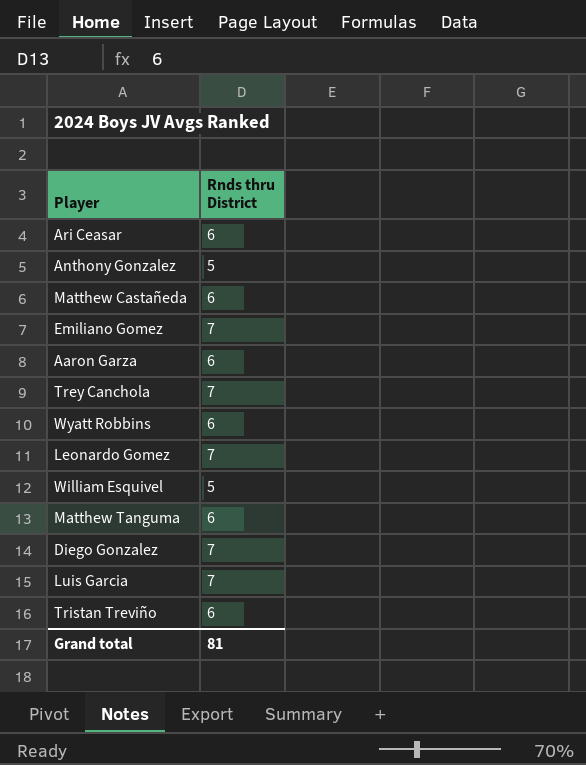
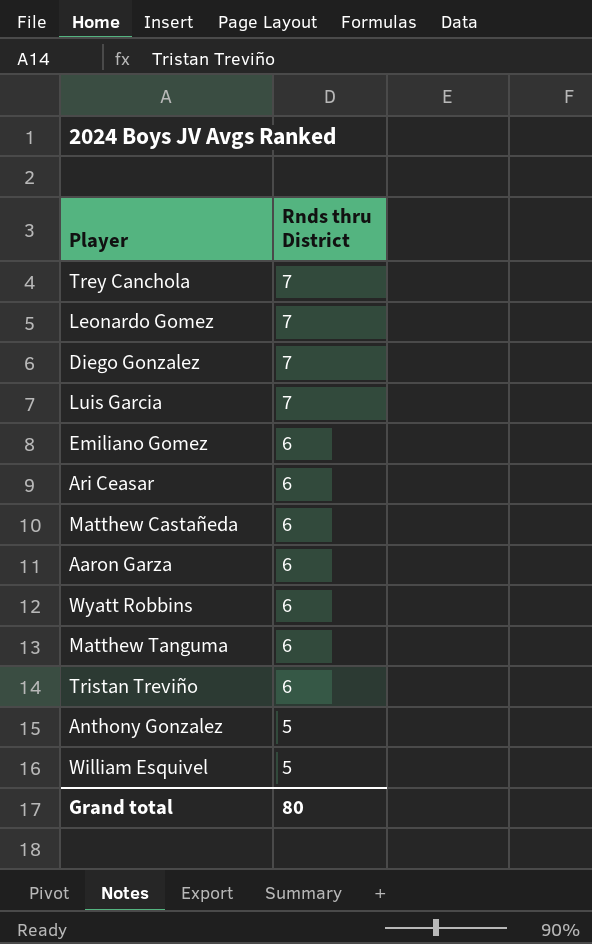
row order: none -> Rnds thru District descending
Emiliano Gomez | Rnds thru District: 7 -> 6
Grand total | Rnds thru District: 81 -> 80

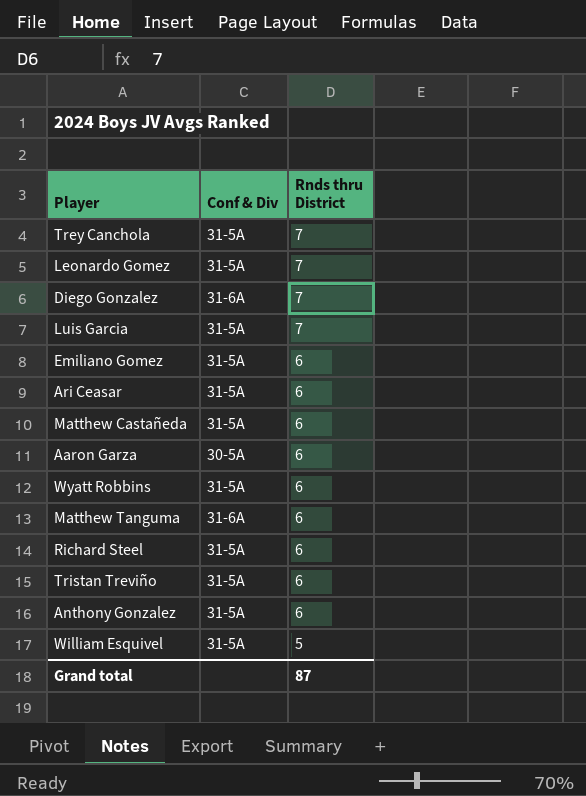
column Conf & Div | position: none -> 2
row Richard Steel: none -> 31-5A | 6
Anthony Gonzalez | Rnds thru District: 5 -> 6
Grand total | Rnds thru District: 80 -> 87

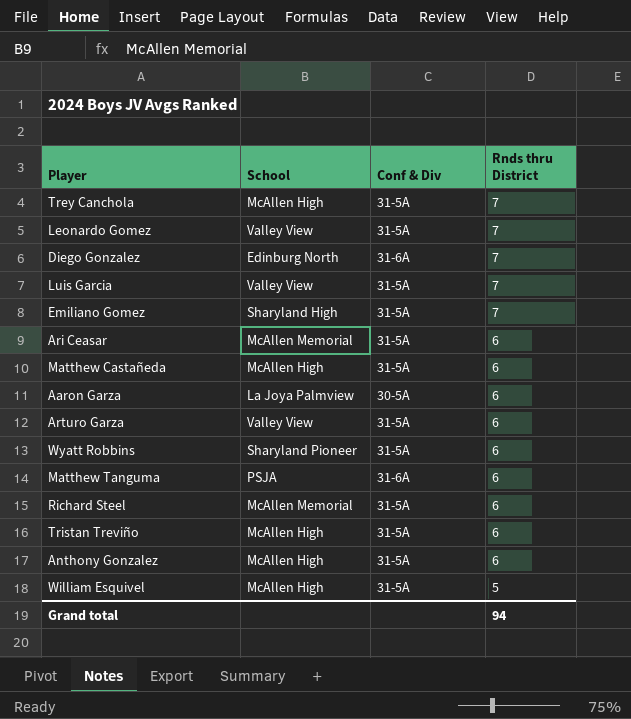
column School | position: none -> 2
Emiliano Gomez | Rnds thru District: 6 -> 7
row Arturo Garza: none -> Valley View | 31-5A | 6
Grand total | Rnds thru District: 87 -> 94

